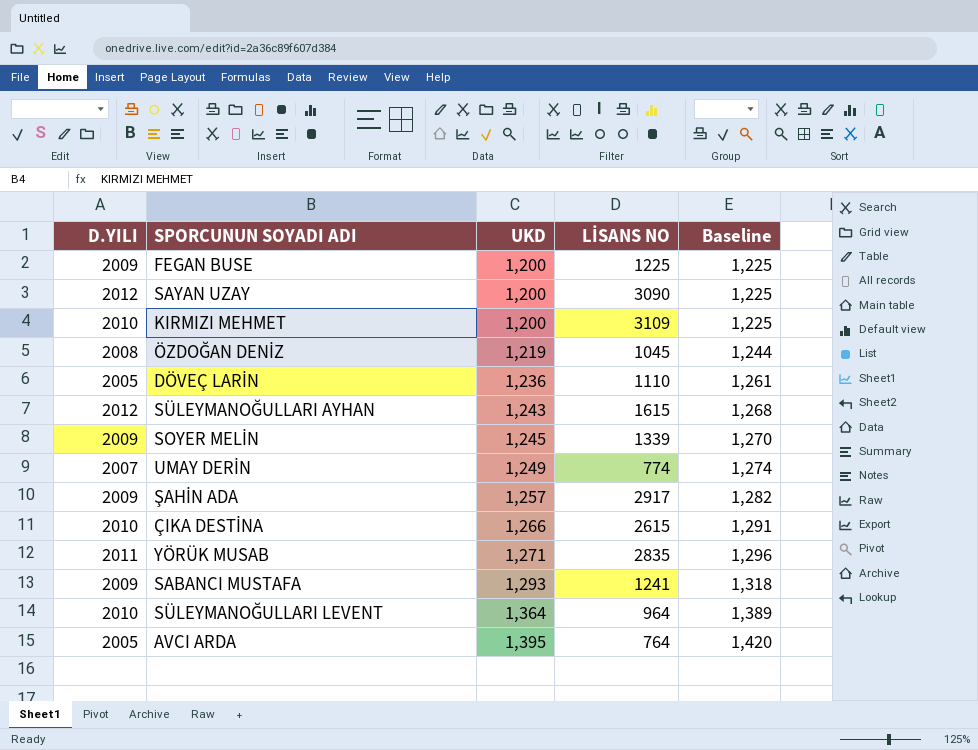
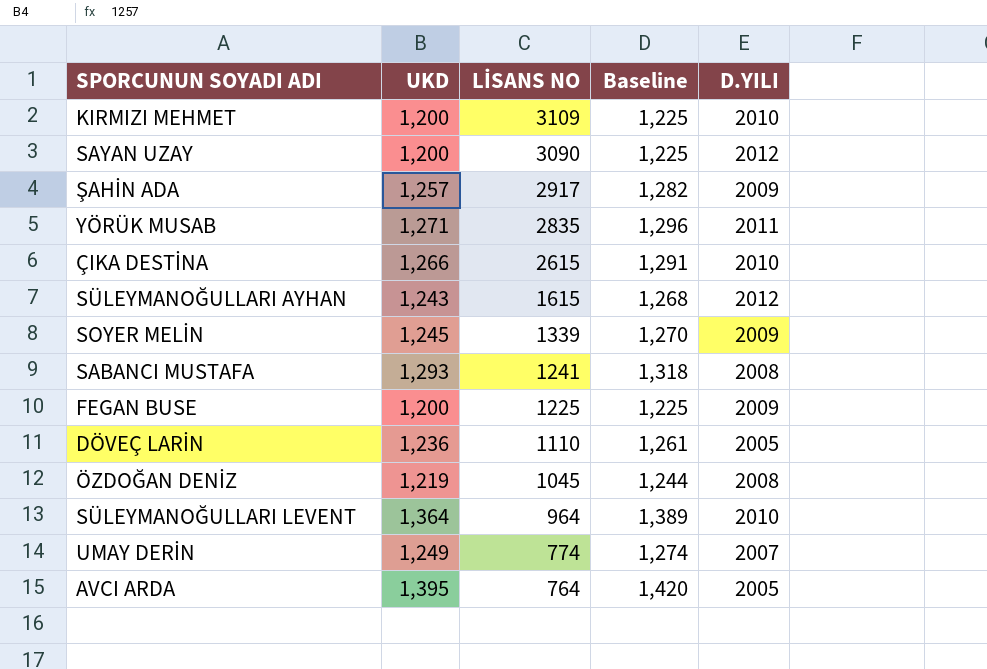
row order: UKD ascending -> LİSANS NO descending
column D.YILI | position: 1 -> 5
SABANCI MUSTAFA | D.YILI: 2009 -> 2008

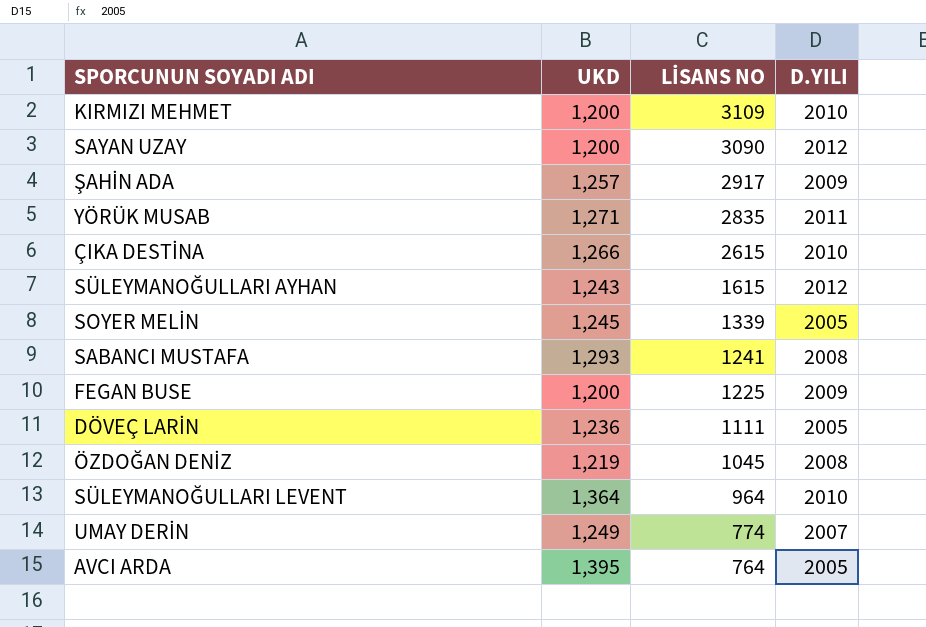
column Baseline | formula: [UKD] + 25 -> none
SOYER MELİN | D.YILI: 2009 -> 2005
DÖVEÇ LARİN | LİSANS NO: 1110 -> 1111

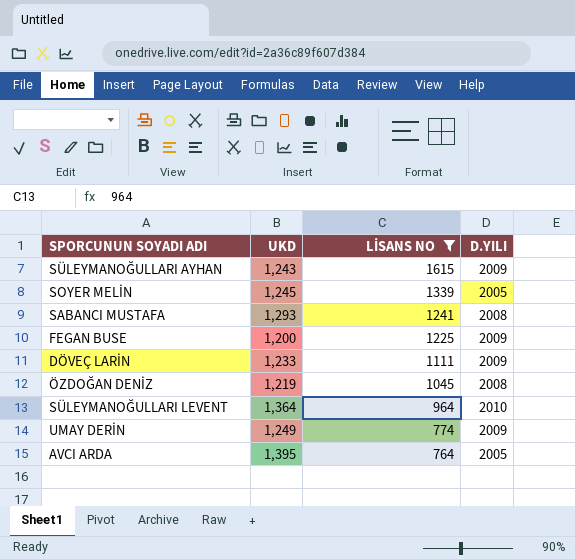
filter: none -> LİSANS NO <= 1615
SÜLEYMANOĞULLARI AYHAN | D.YILI: 2012 -> 2009
DÖVEÇ LARİN | UKD: 1,236 -> 1,233
DÖVEÇ LARİN | D.YILI: 2005 -> 2009
UMAY DERİN | D.YILI: 2007 -> 2009

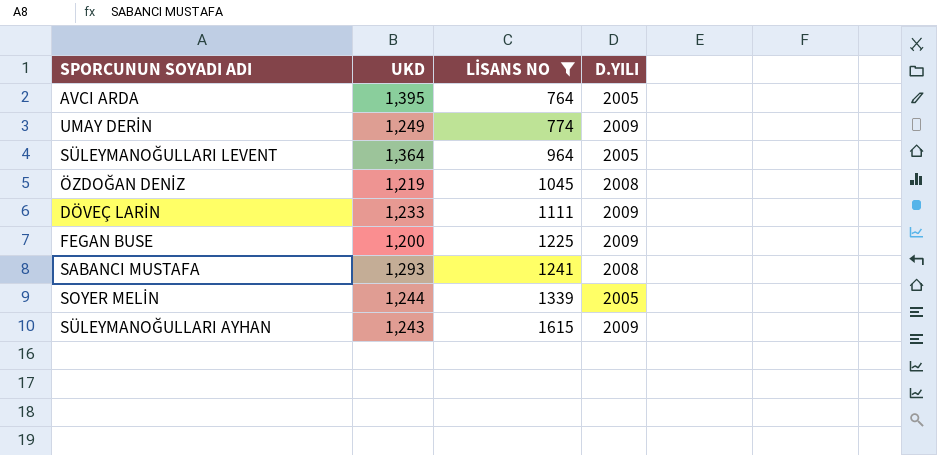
row order: LİSANS NO descending -> LİSANS NO ascending
SÜLEYMANOĞULLARI LEVENT | D.YILI: 2010 -> 2005
SOYER MELİN | UKD: 1,245 -> 1,244

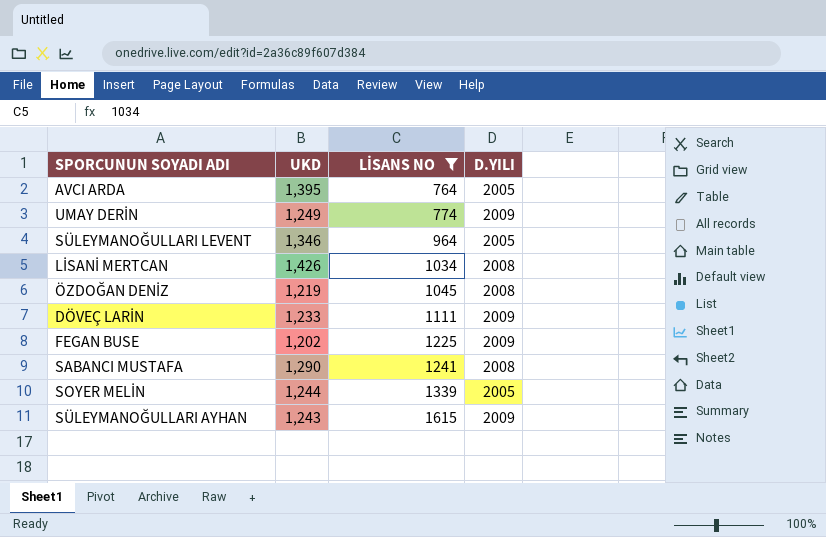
SÜLEYMANOĞULLARI LEVENT | UKD: 1,364 -> 1,346
row LİSANİ MERTCAN: none -> 1,426 | 1034 | 2008
FEGAN BUSE | UKD: 1,200 -> 1,202
SABANCI MUSTAFA | UKD: 1,293 -> 1,290

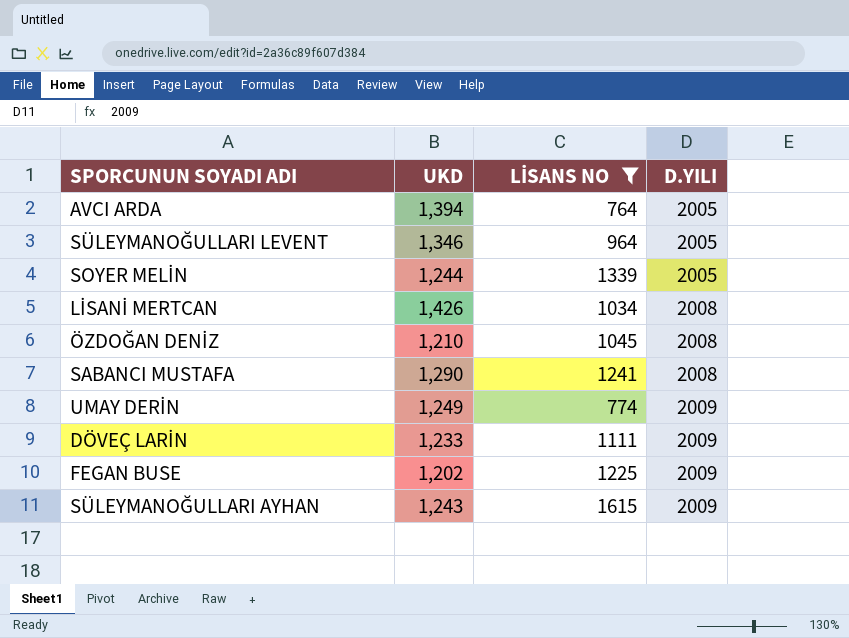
row order: LİSANS NO ascending -> D.YILI ascending
AVCI ARDA | UKD: 1,395 -> 1,394
ÖZDOĞAN DENİZ | UKD: 1,219 -> 1,210

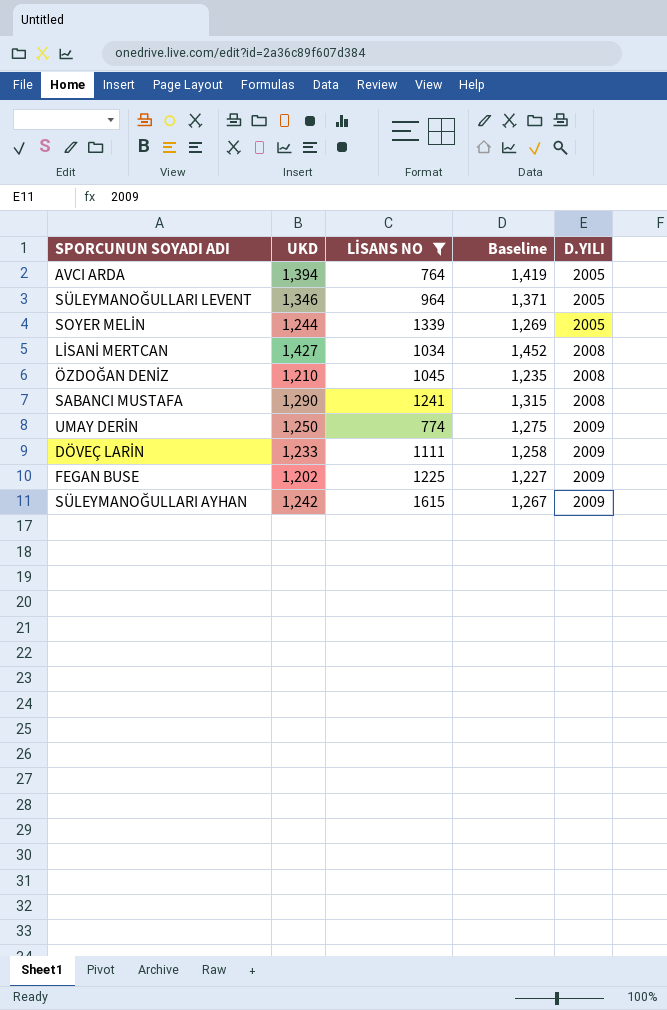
column Baseline | formula: none -> [UKD] + 25
LİSANİ MERTCAN | UKD: 1,426 -> 1,427
UMAY DERİN | UKD: 1,249 -> 1,250
SÜLEYMANOĞULLARI AYHAN | UKD: 1,243 -> 1,242

